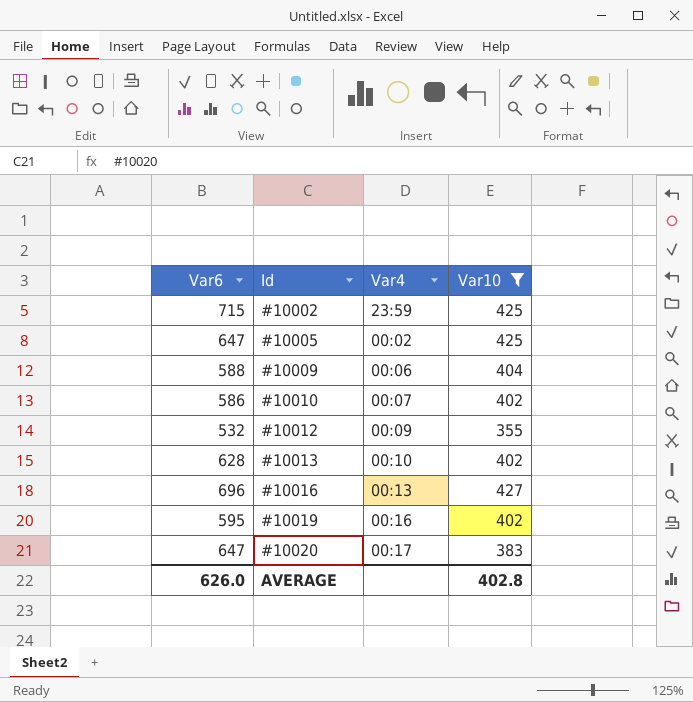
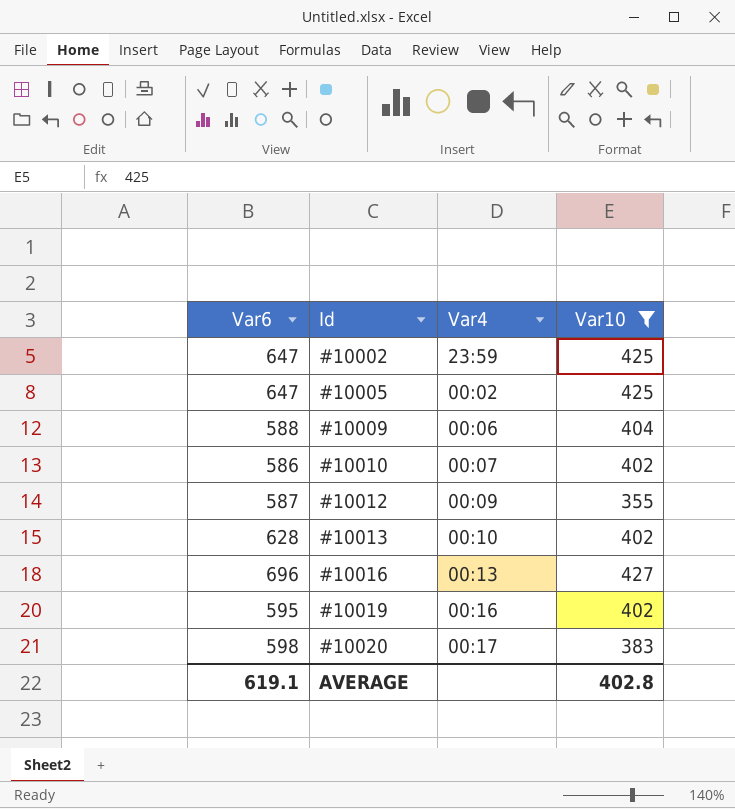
#10002 | Var6: 715 -> 647
#10012 | Var6: 532 -> 587
#10020 | Var6: 647 -> 598
AVERAGE | Var6: 626.0 -> 619.1

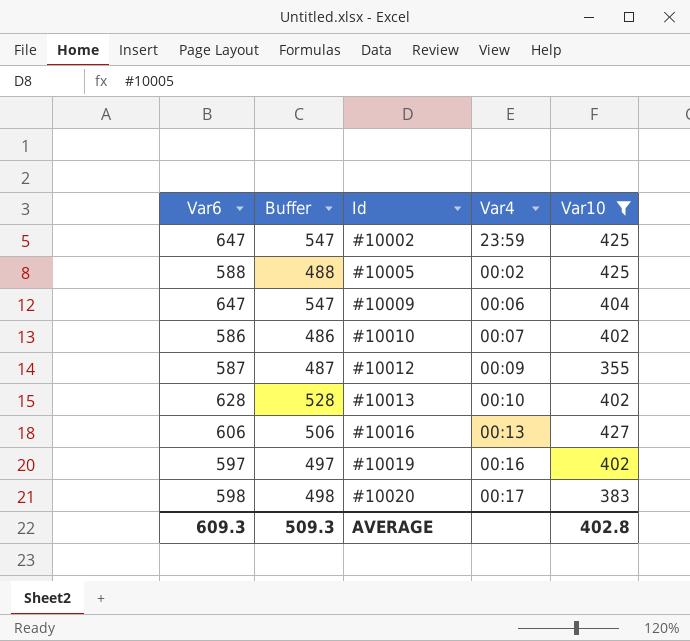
column Buffer | formula: none -> [Var6] - 100
#10005 | Var6: 647 -> 588
#10009 | Var6: 588 -> 647
#10016 | Var6: 696 -> 606
#10019 | Var6: 595 -> 597
AVERAGE | Var6: 619.1 -> 609.3

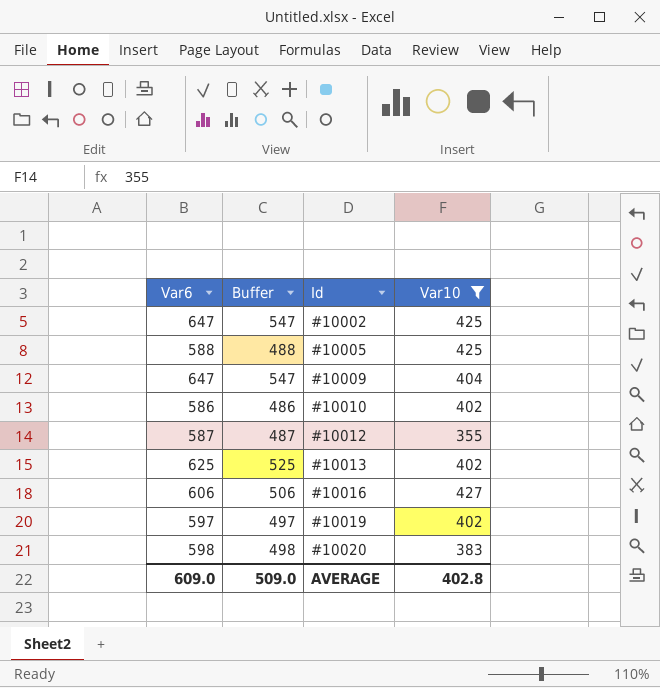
column Var4 | position: 4 -> none
#10013 | Var6: 628 -> 625
#10013 | Buffer: 528 -> 525
AVERAGE | Var6: 609.3 -> 609.0
AVERAGE | Buffer: 509.3 -> 509.0

